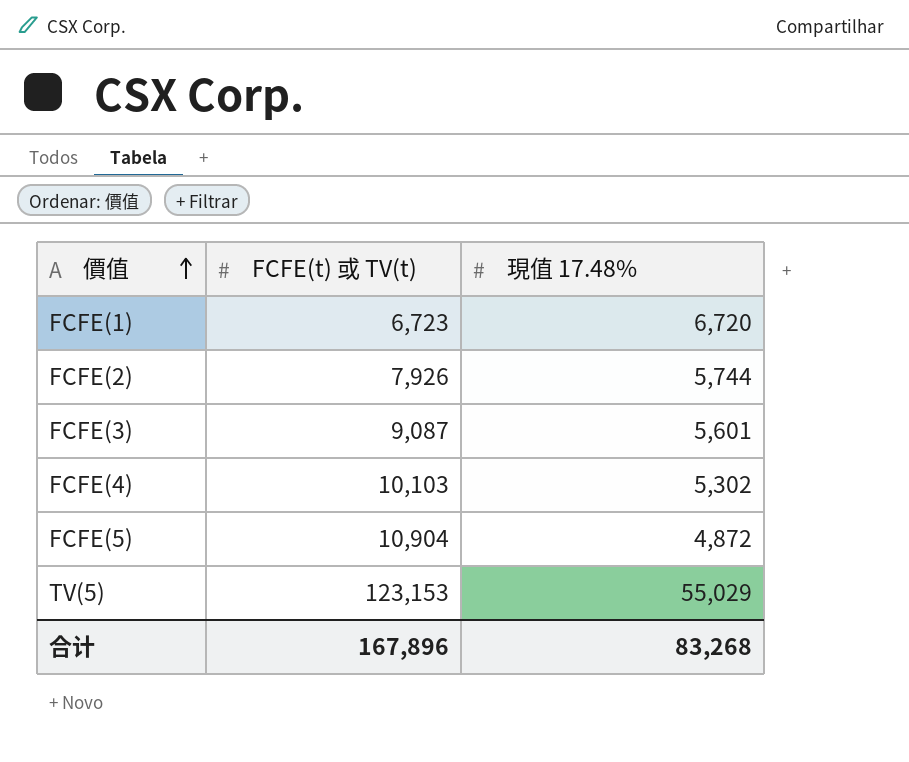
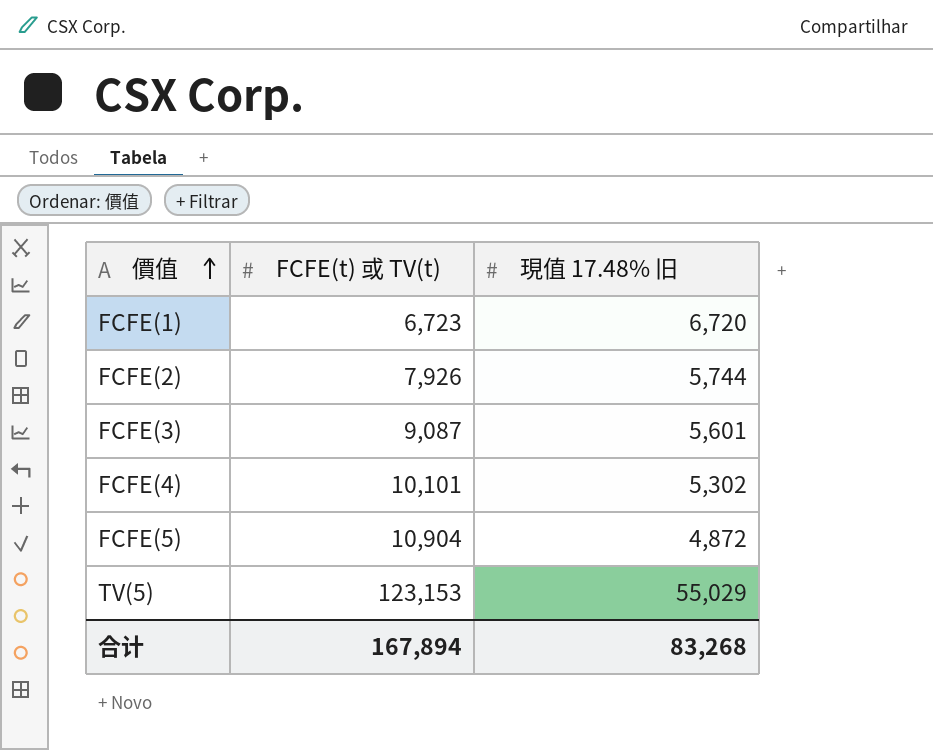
column name: 現值 17.48% -> 現值 17.48% 旧
FCFE(4) | FCFE(t) 或 TV(t): 10,103 -> 10,101
合计 | FCFE(t) 或 TV(t): 167,896 -> 167,894

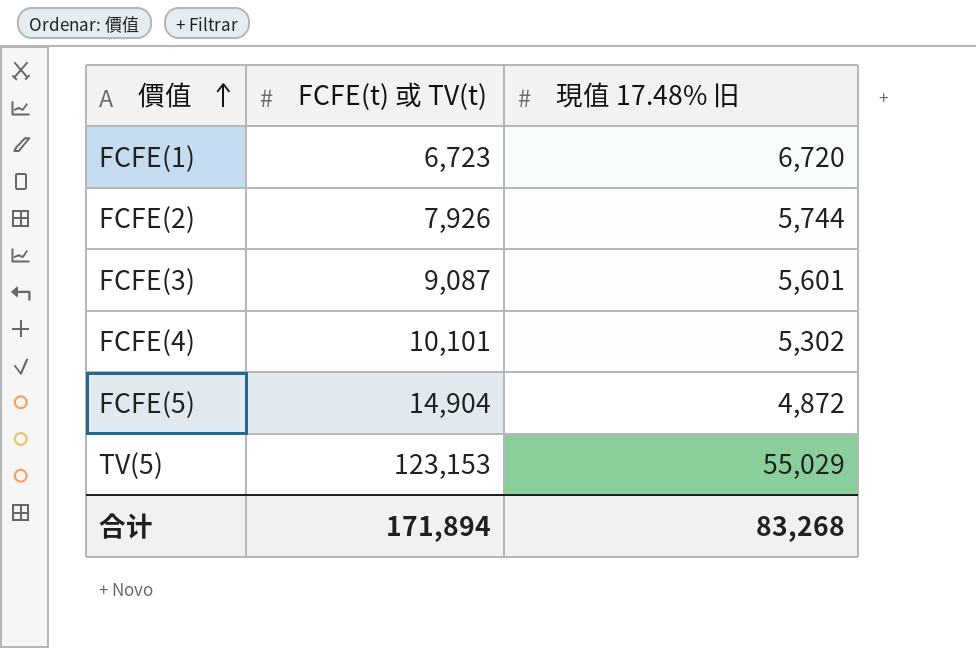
FCFE(5) | FCFE(t) 或 TV(t): 10,904 -> 14,904
合计 | FCFE(t) 或 TV(t): 167,894 -> 171,894

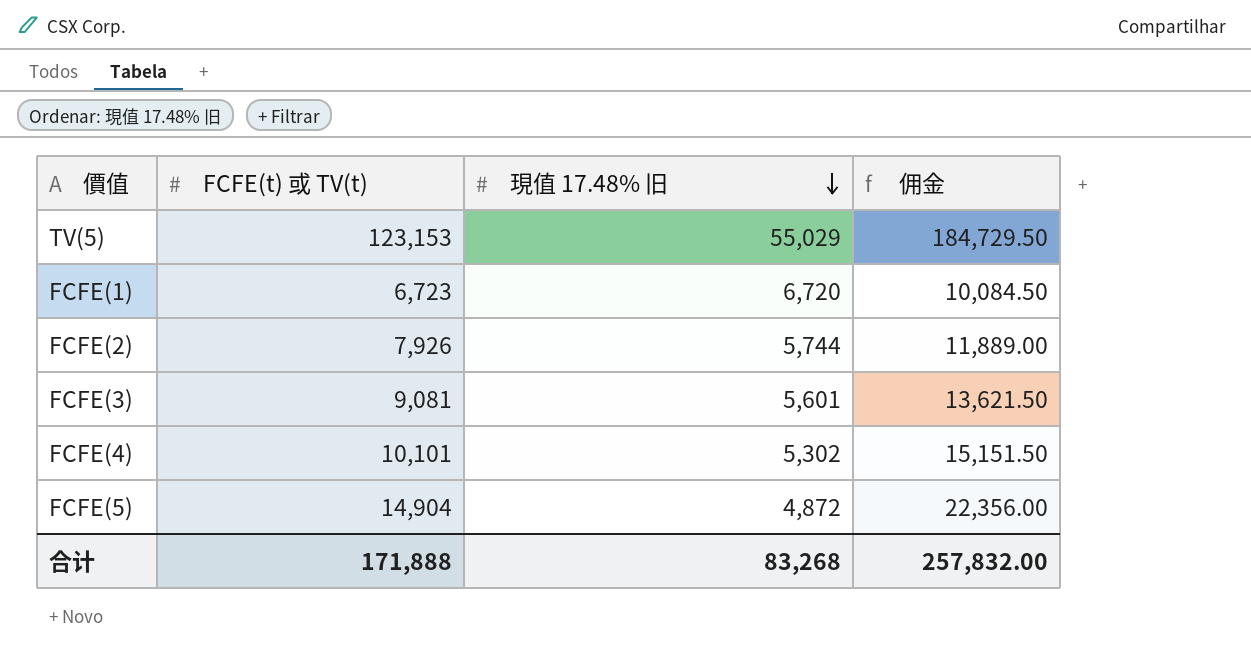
row order: 價值 ascending -> 現值 17.48% 旧 descending
column 佣金 | formula: none -> [FCFE(t) 或 TV(t)] * 1.5
FCFE(3) | FCFE(t) 或 TV(t): 9,087 -> 9,081
合计 | FCFE(t) 或 TV(t): 171,894 -> 171,888

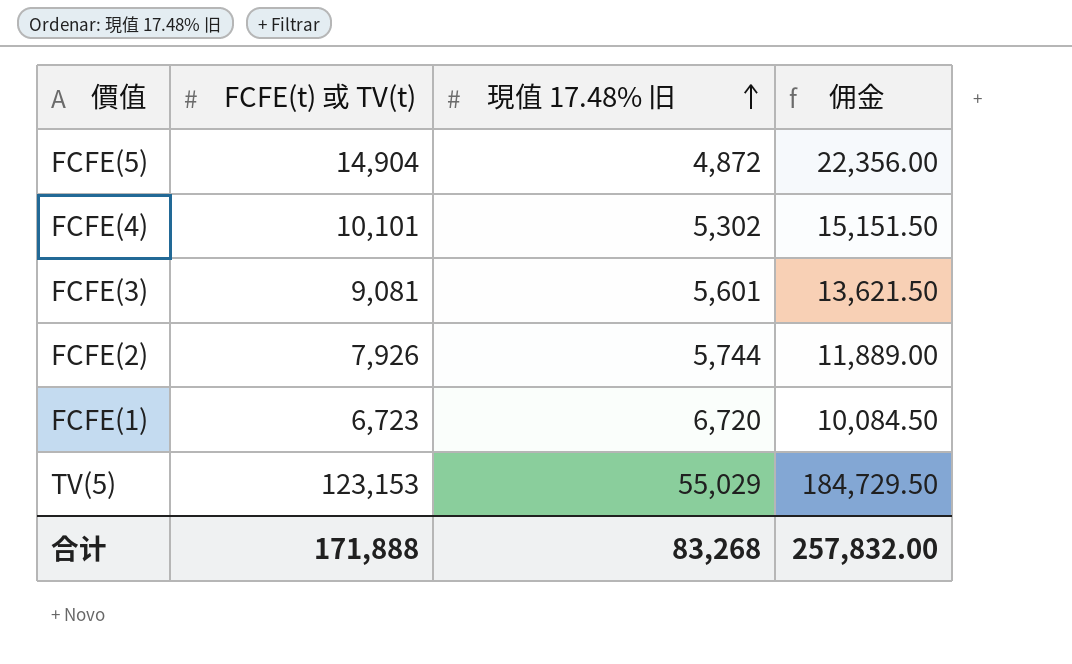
row order: 現值 17.48% 旧 descending -> 現值 17.48% 旧 ascending

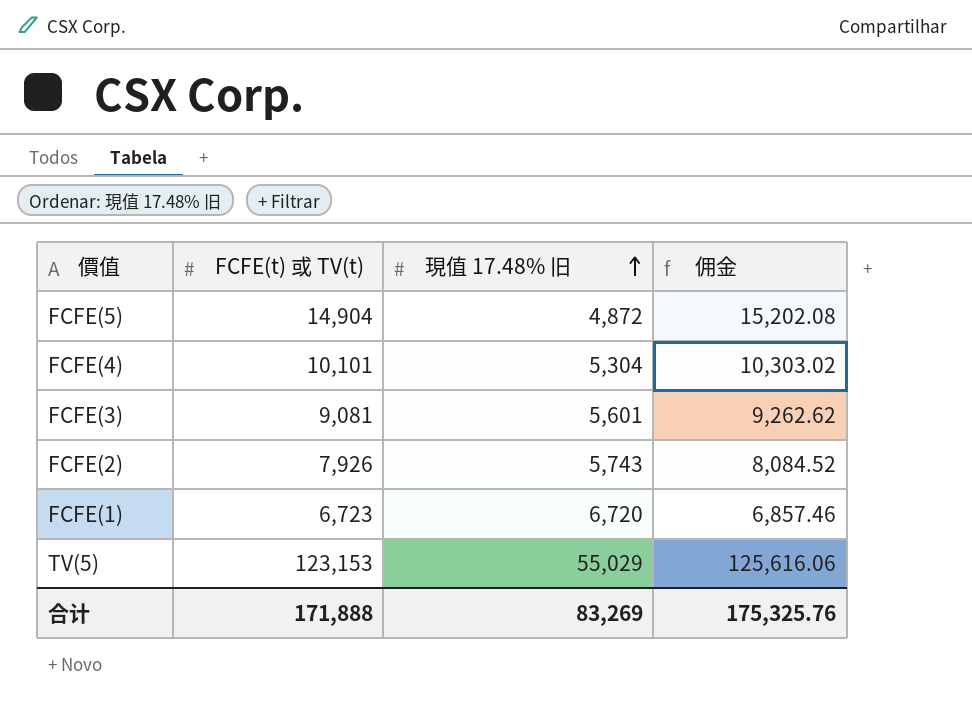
column 佣金 | formula: [FCFE(t) 或 TV(t)] * 1.5 -> [FCFE(t) 或 TV(t)] * 1.02
FCFE(4) | 現值 17.48% 旧: 5,302 -> 5,304
FCFE(2) | 現值 17.48% 旧: 5,744 -> 5,743
合计 | 現值 17.48% 旧: 83,268 -> 83,269
合计 | 佣金: 257,832.00 -> 175,325.76

